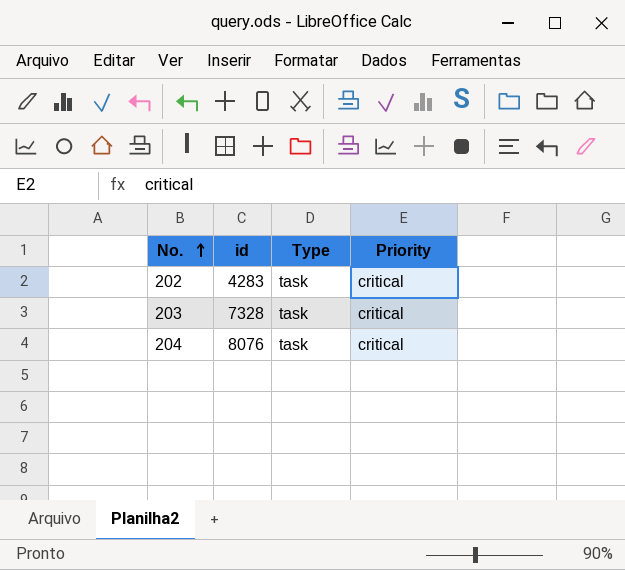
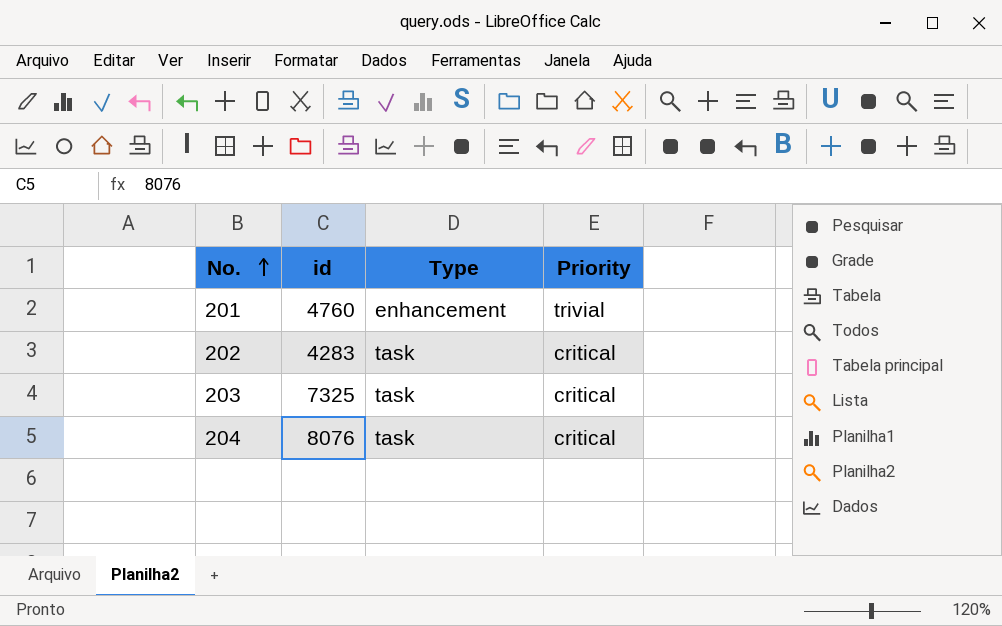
row 201: none -> 4760 | enhancement | trivial
203 | id: 7328 -> 7325

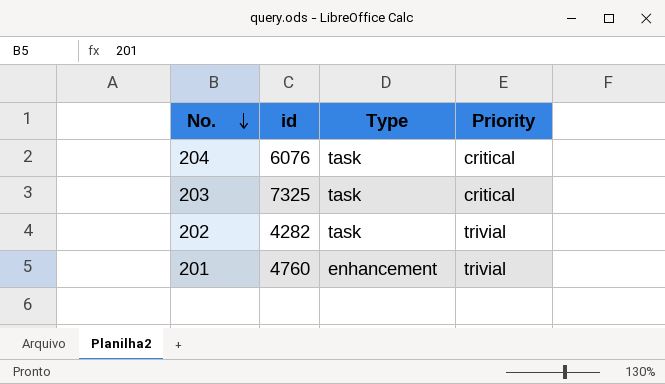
row order: No. ascending -> No. descending
204 | id: 8076 -> 6076
202 | id: 4283 -> 4282
202 | Priority: critical -> trivial

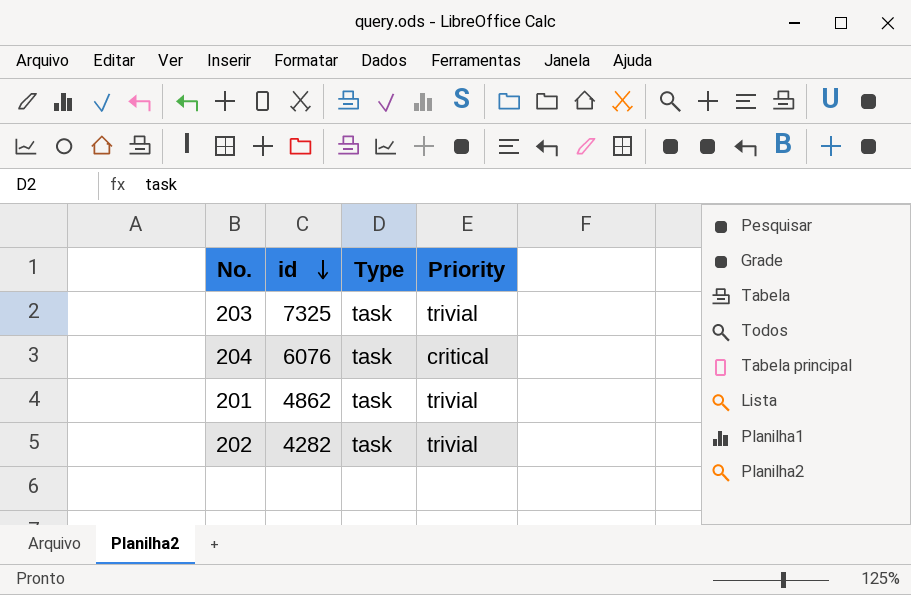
row order: No. descending -> id descending
203 | Priority: critical -> trivial
201 | id: 4760 -> 4862
201 | Type: enhancement -> task

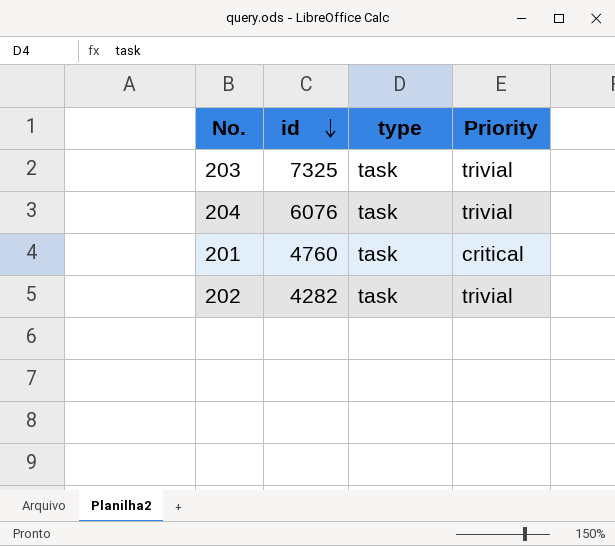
column name: Type -> type
204 | Priority: critical -> trivial
201 | id: 4862 -> 4760
201 | Priority: trivial -> critical

